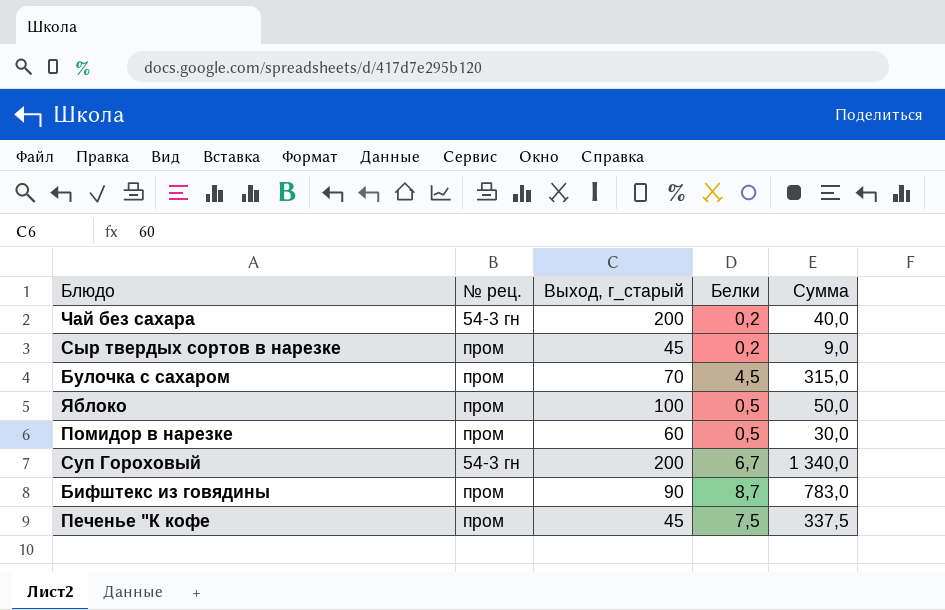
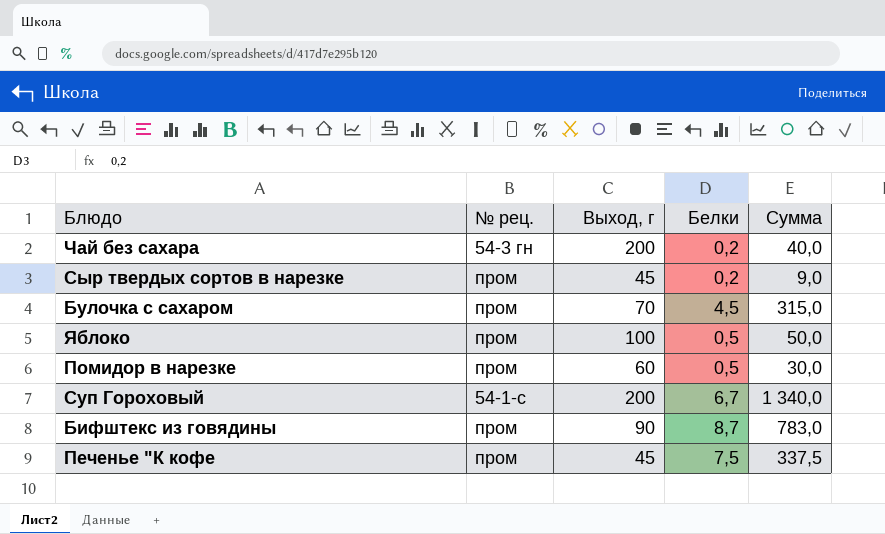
column name: Выход, г_старый -> Выход, г
Суп Гороховый | № рец.: 54-3 гн -> 54-1-с

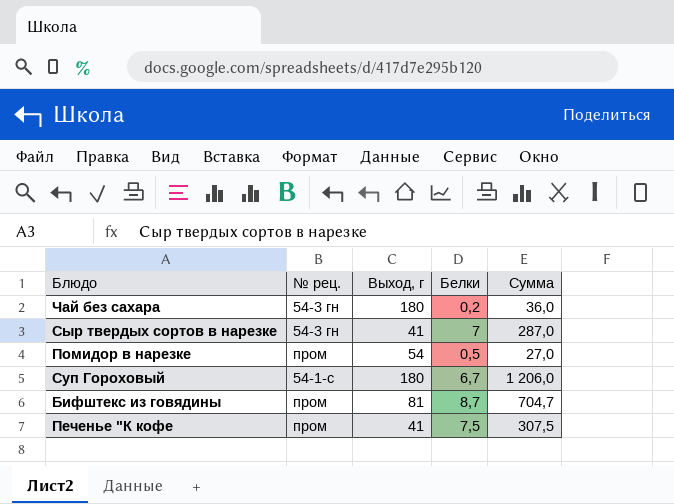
row Булочка с сахаром: пром | 70 | 4,5 | 315,0 -> none
row Яблоко: пром | 100 | 0,5 | 50,0 -> none
Чай без сахара | Выход, г: 200 -> 180
Чай без сахара | Сумма: 40,0 -> 36,0
Сыр твердых сортов в нарезке | № рец.: пром -> 54-3 гн
Сыр твердых сортов в нарезке | Выход, г: 45 -> 41
Сыр твердых сортов в нарезке | Белки: 0,2 -> 7
Сыр твердых сортов в нарезке | Сумма: 9,0 -> 287,0
Помидор в нарезке | Выход, г: 60 -> 54
Помидор в нарезке | Сумма: 30,0 -> 27,0
Суп Гороховый | Выход, г: 200 -> 180
Суп Гороховый | Сумма: 1 340,0 -> 1 206,0
Бифштекс из говядины | Выход, г: 90 -> 81
Бифштекс из говядины | Сумма: 783,0 -> 704,7
Печенье "К кофе | Выход, г: 45 -> 41
Печенье "К кофе | Сумма: 337,5 -> 307,5

